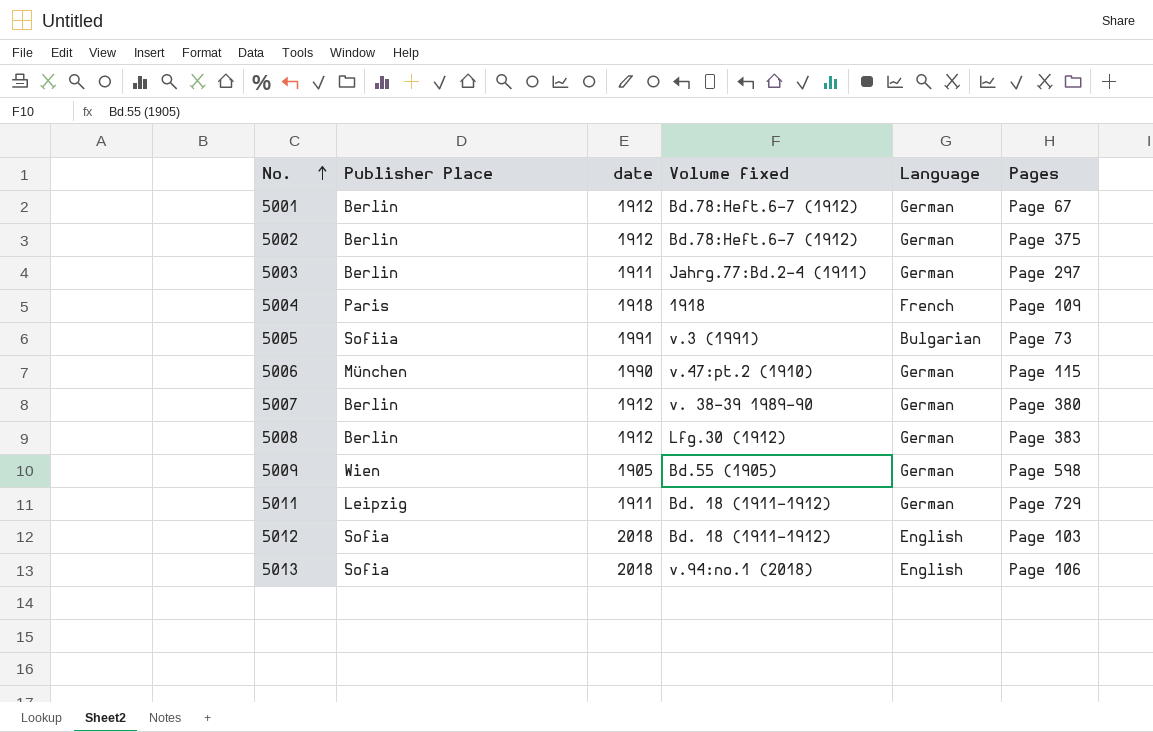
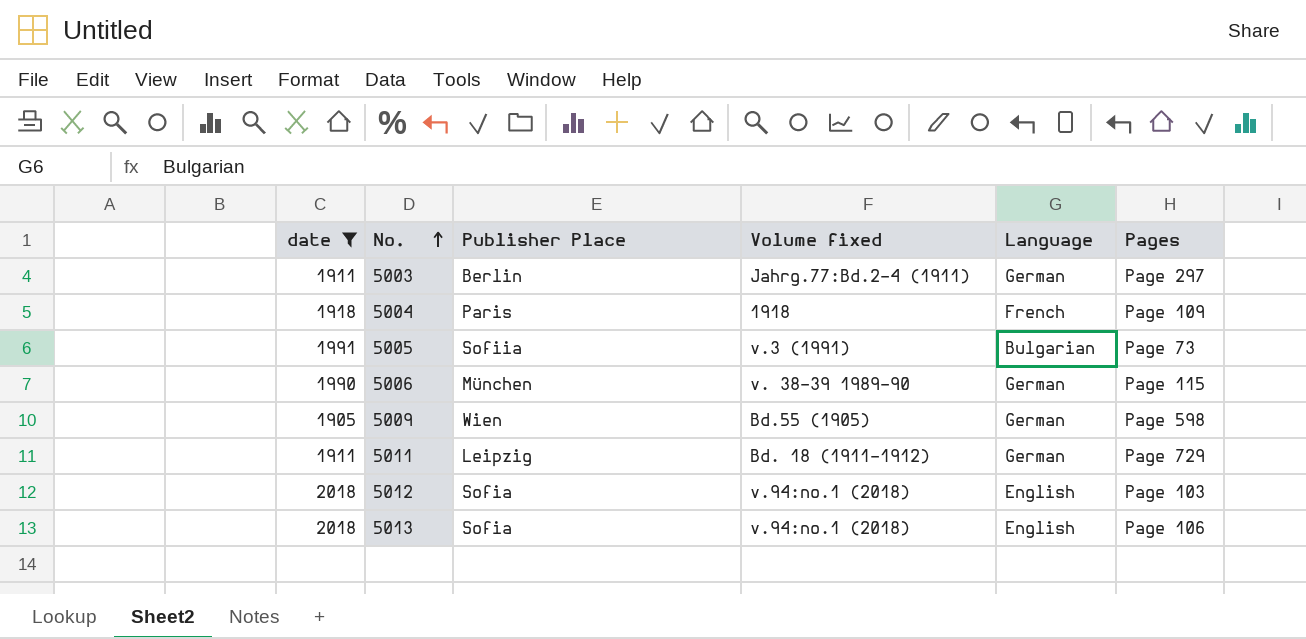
filter: none -> date != 1912
column date | position: 3 -> 1
5006 | Volume fixed: v.47:pt.2 (1910) -> v. 38-39 1989-90
5012 | Volume fixed: Bd. 18 (1911-1912) -> v.94:no.1 (2018)

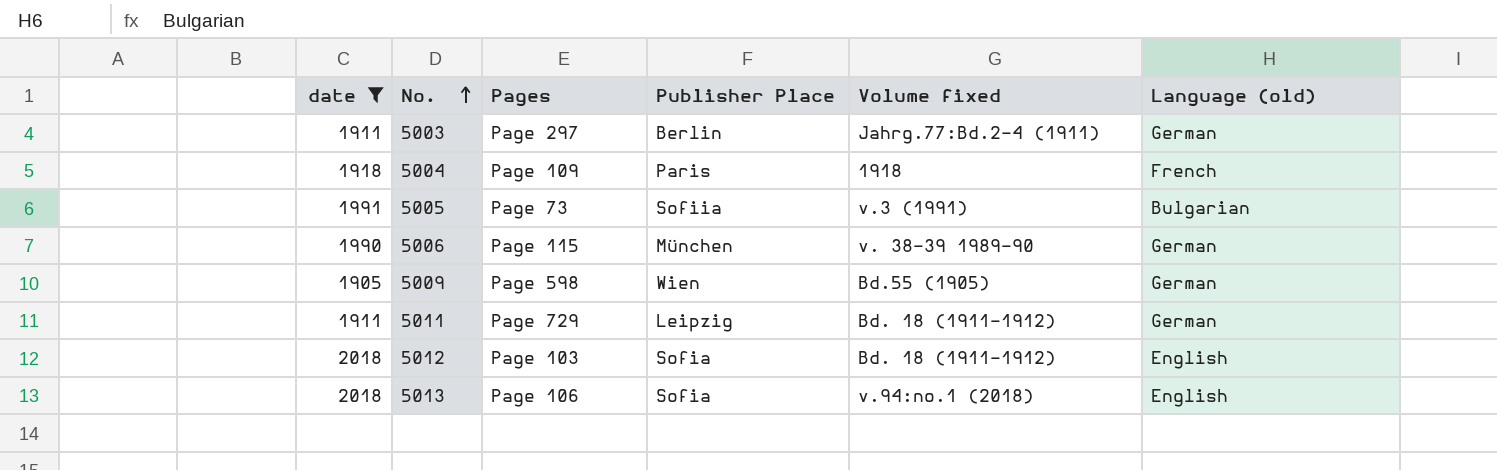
column Pages | position: 6 -> 3
column name: Language -> Language (old)
5012 | Volume fixed: v.94:no.1 (2018) -> Bd. 18 (1911-1912)

